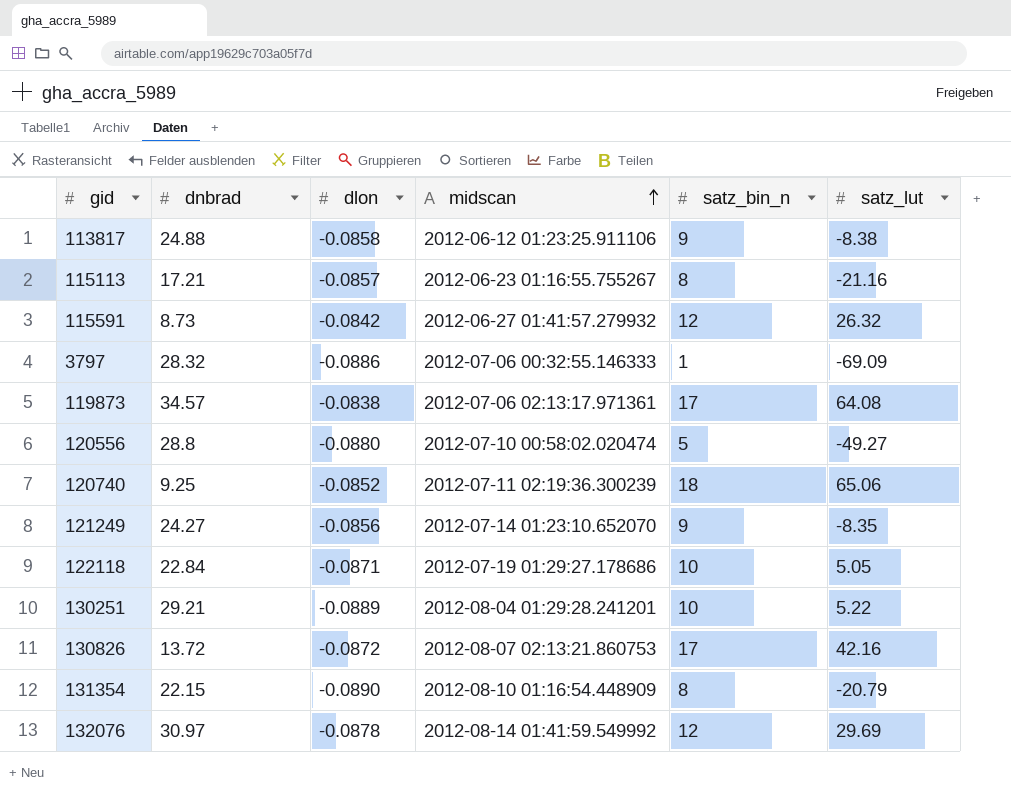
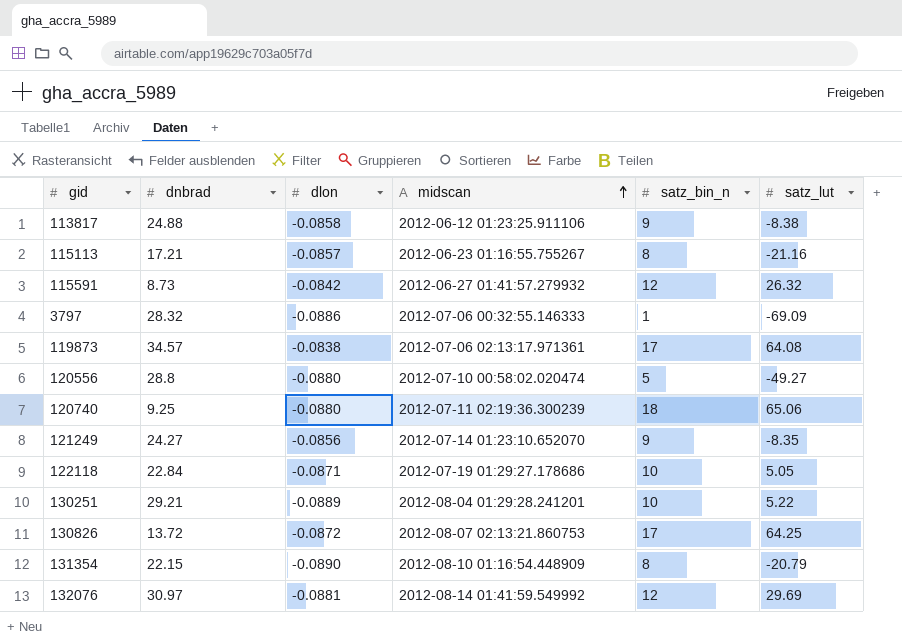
120740 | dlon: -0.0852 -> -0.0880
130826 | satz_lut: 42.16 -> 64.25
132076 | dlon: -0.0878 -> -0.0881

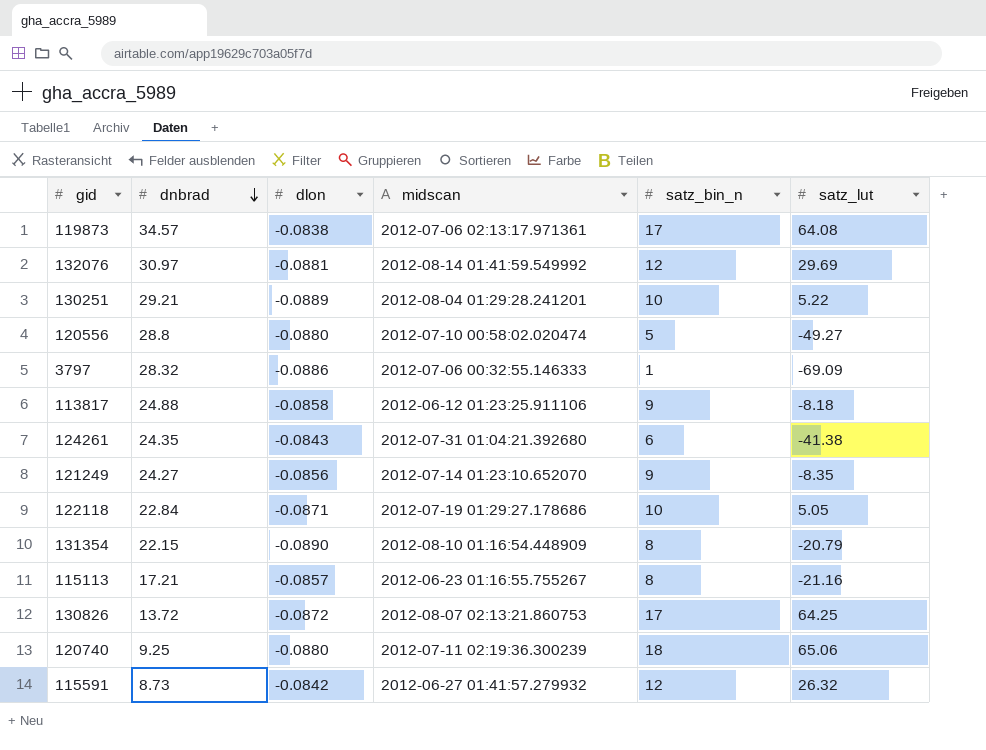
row order: midscan ascending -> dnbrad descending
113817 | satz_lut: -8.38 -> -8.18
row 124261: none -> 24.35 | -0.0843 | 2012-07-31 01:04:21.392680 | 6 | -41.38

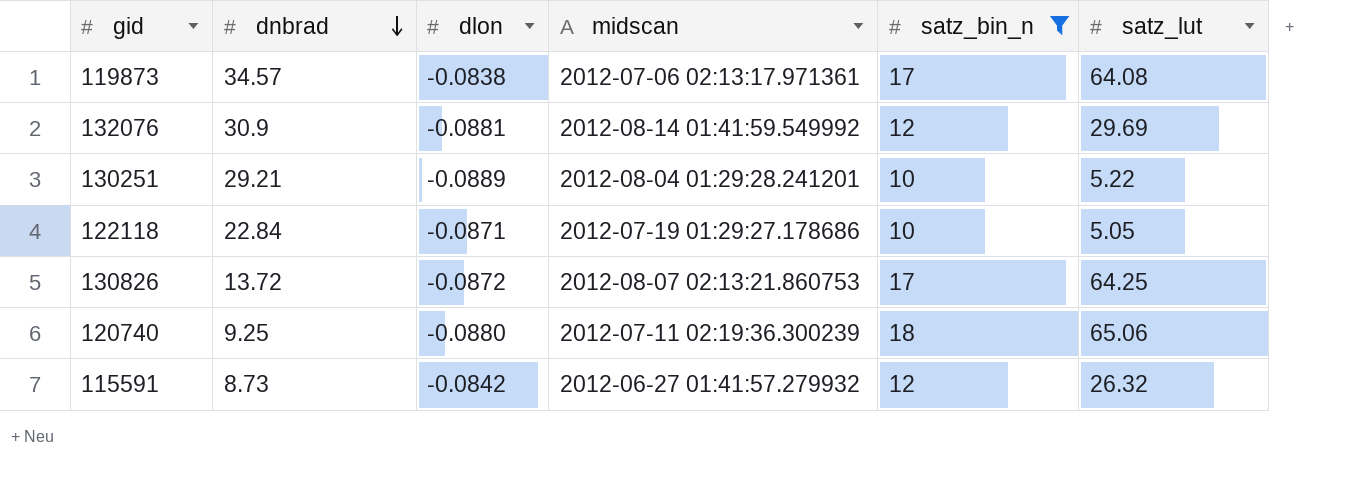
filter: none -> satz_bin_n >= 10
132076 | dnbrad: 30.97 -> 30.9

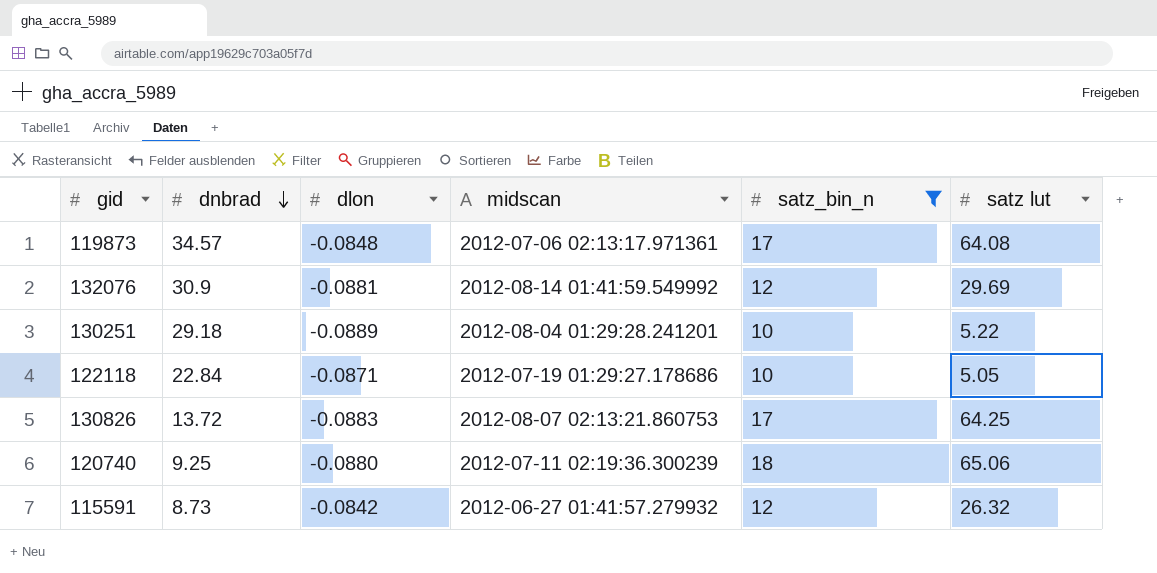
column name: satz_lut -> satz lut
119873 | dlon: -0.0838 -> -0.0848
130251 | dnbrad: 29.21 -> 29.18
130826 | dlon: -0.0872 -> -0.0883

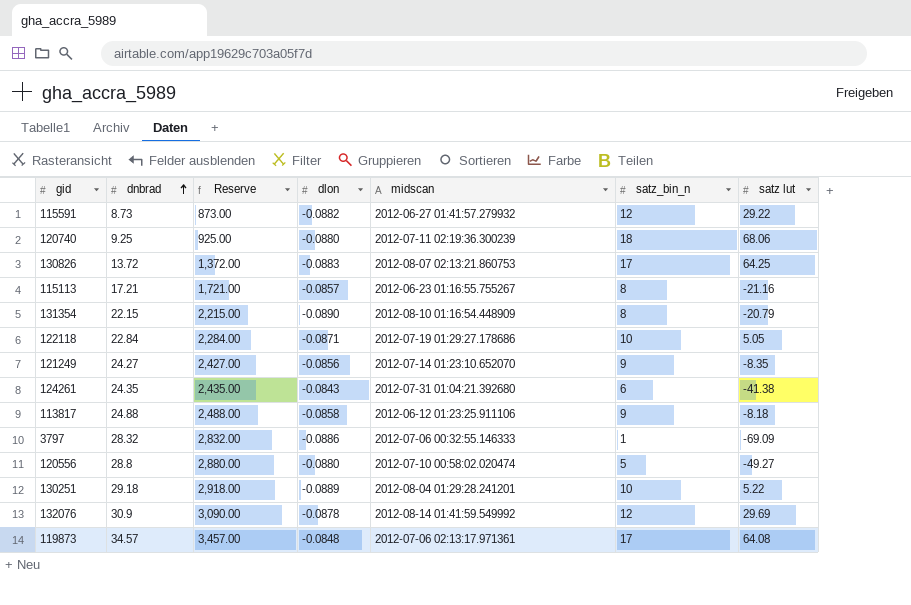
filter: satz_bin_n >= 10 -> none
row order: dnbrad descending -> dnbrad ascending
column Reserve | formula: none -> [dnbrad] * 100
115591 | dlon: -0.0842 -> -0.0882
115591 | satz lut: 26.32 -> 29.22
120740 | satz lut: 65.06 -> 68.06
132076 | dlon: -0.0881 -> -0.0878

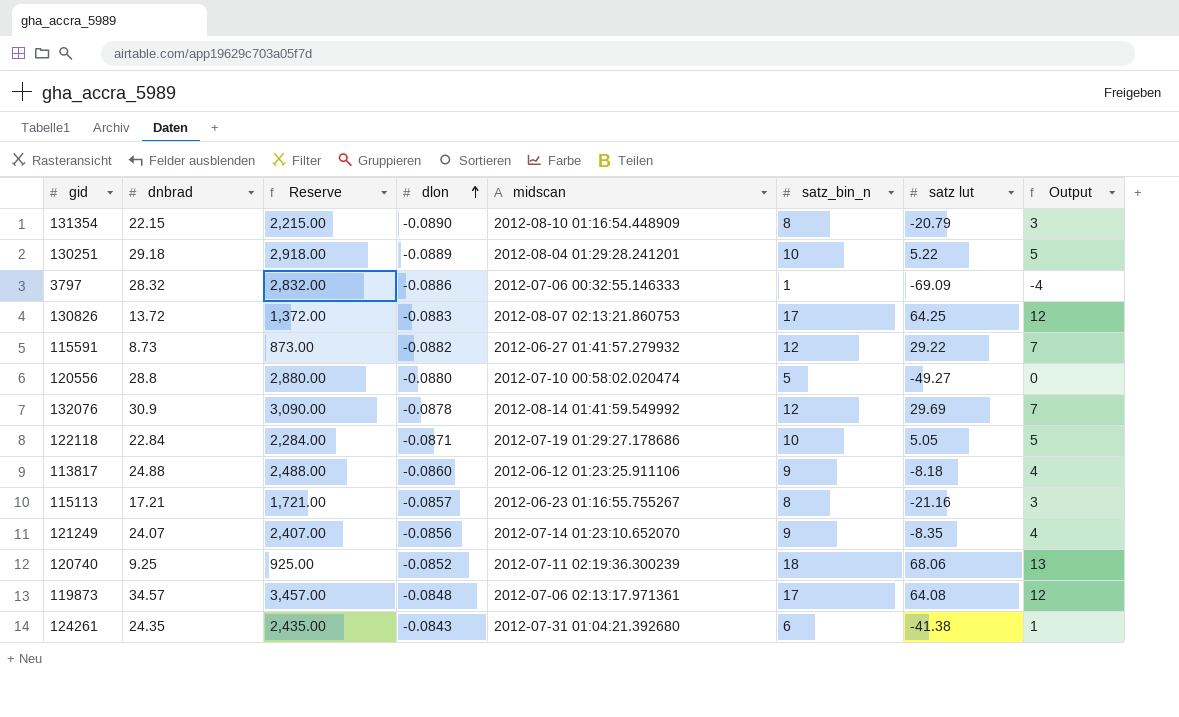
row order: dnbrad ascending -> dlon ascending
column Output | formula: none -> [satz_bin_n] - 5
113817 | dlon: -0.0858 -> -0.0860
121249 | dnbrad: 24.27 -> 24.07
121249 | Reserve: 2,427.00 -> 2,407.00
120740 | dlon: -0.0880 -> -0.0852

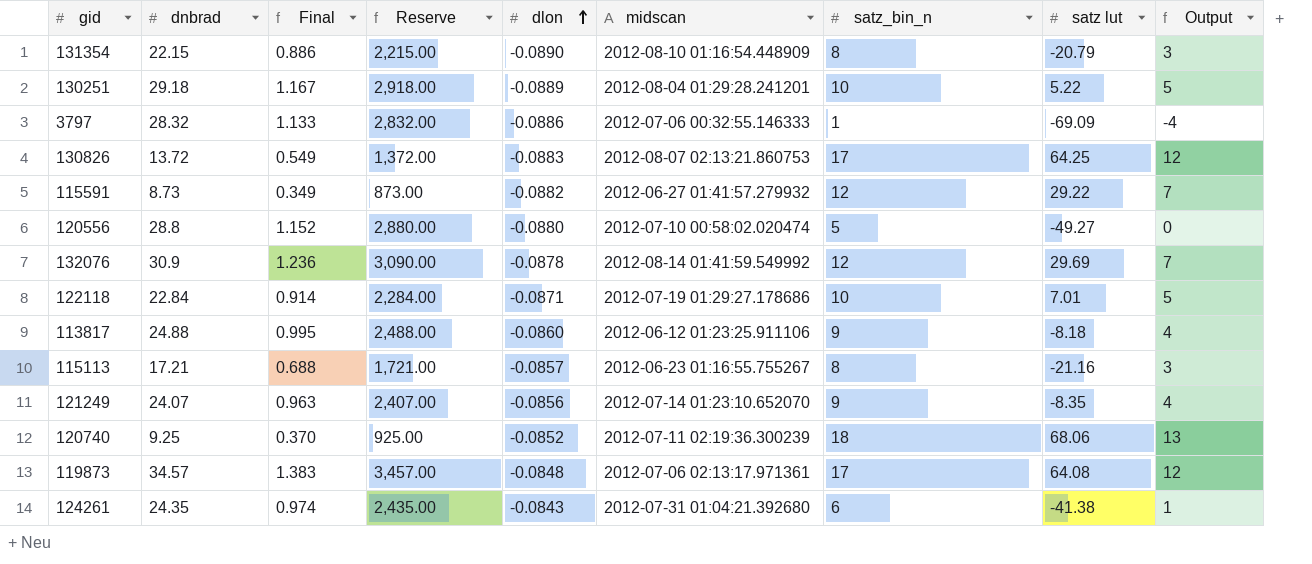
column Final | formula: none -> [dnbrad] * 0.04
122118 | satz lut: 5.05 -> 7.01

